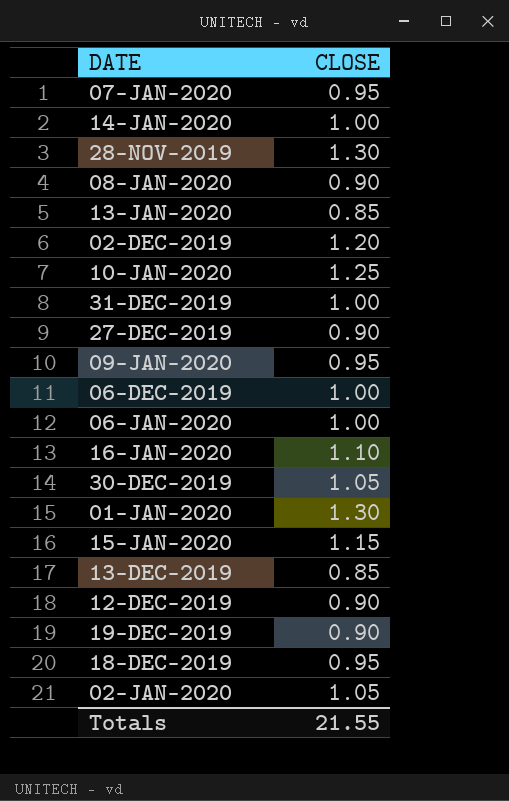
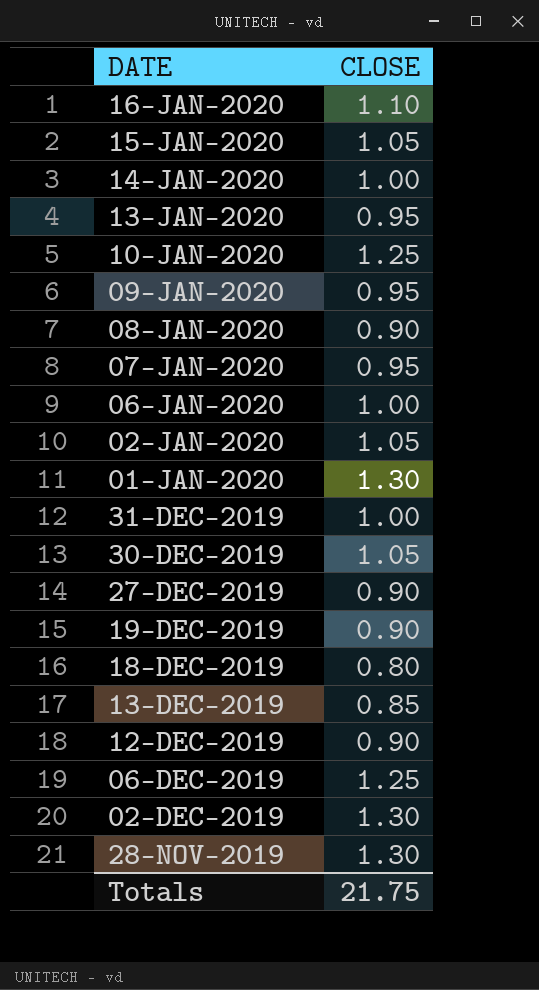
row order: none -> DATE descending
15-JAN-2020 | CLOSE: 1.15 -> 1.05
13-JAN-2020 | CLOSE: 0.85 -> 0.95
18-DEC-2019 | CLOSE: 0.95 -> 0.80
06-DEC-2019 | CLOSE: 1.00 -> 1.25
02-DEC-2019 | CLOSE: 1.20 -> 1.30
Totals | CLOSE: 21.55 -> 21.75

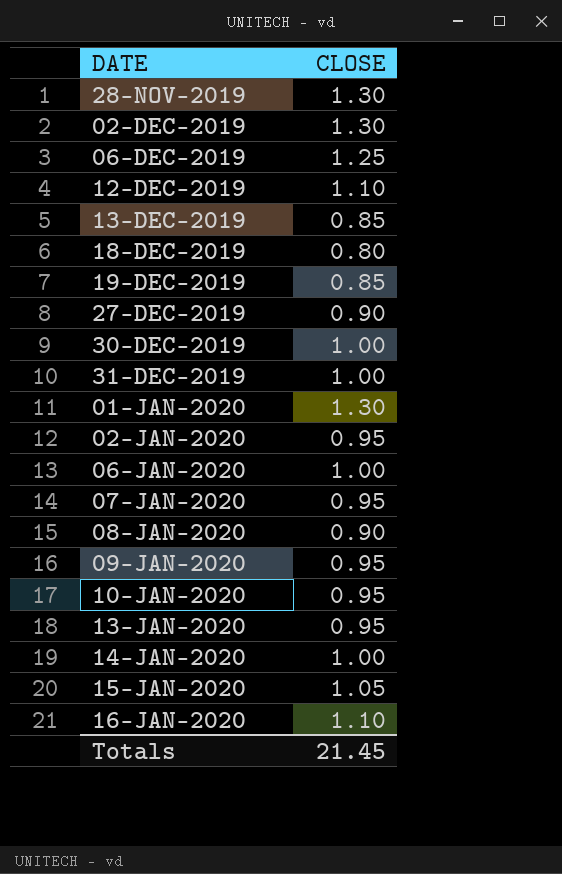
row order: DATE descending -> DATE ascending
12-DEC-2019 | CLOSE: 0.90 -> 1.10
19-DEC-2019 | CLOSE: 0.90 -> 0.85
30-DEC-2019 | CLOSE: 1.05 -> 1.00
02-JAN-2020 | CLOSE: 1.05 -> 0.95
10-JAN-2020 | CLOSE: 1.25 -> 0.95
Totals | CLOSE: 21.75 -> 21.45

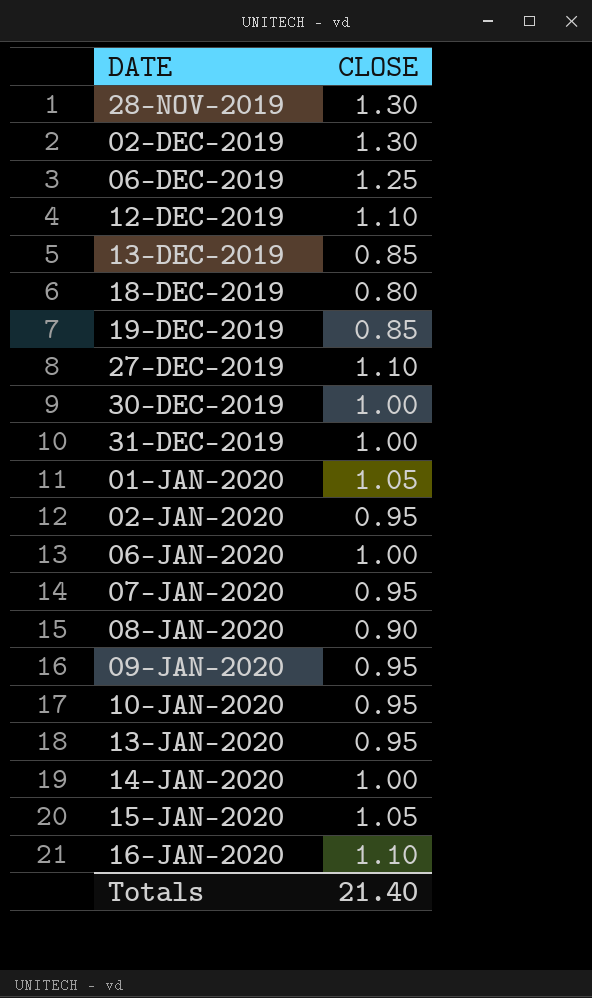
27-DEC-2019 | CLOSE: 0.90 -> 1.10
01-JAN-2020 | CLOSE: 1.30 -> 1.05
Totals | CLOSE: 21.45 -> 21.40

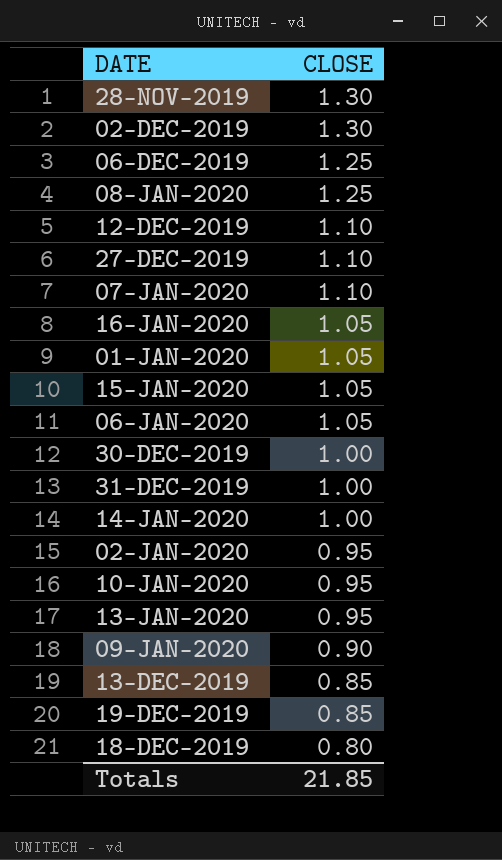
row order: DATE ascending -> CLOSE descending
08-JAN-2020 | CLOSE: 0.90 -> 1.25
07-JAN-2020 | CLOSE: 0.95 -> 1.10
16-JAN-2020 | CLOSE: 1.10 -> 1.05
06-JAN-2020 | CLOSE: 1.00 -> 1.05
09-JAN-2020 | CLOSE: 0.95 -> 0.90
Totals | CLOSE: 21.40 -> 21.85

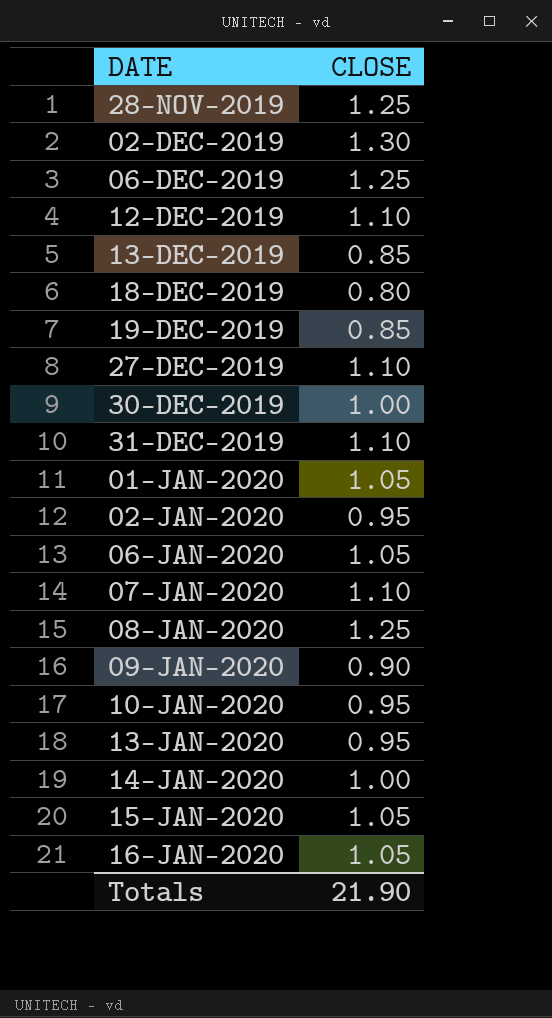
row order: CLOSE descending -> DATE ascending
28-NOV-2019 | CLOSE: 1.30 -> 1.25
31-DEC-2019 | CLOSE: 1.00 -> 1.10
Totals | CLOSE: 21.85 -> 21.90

